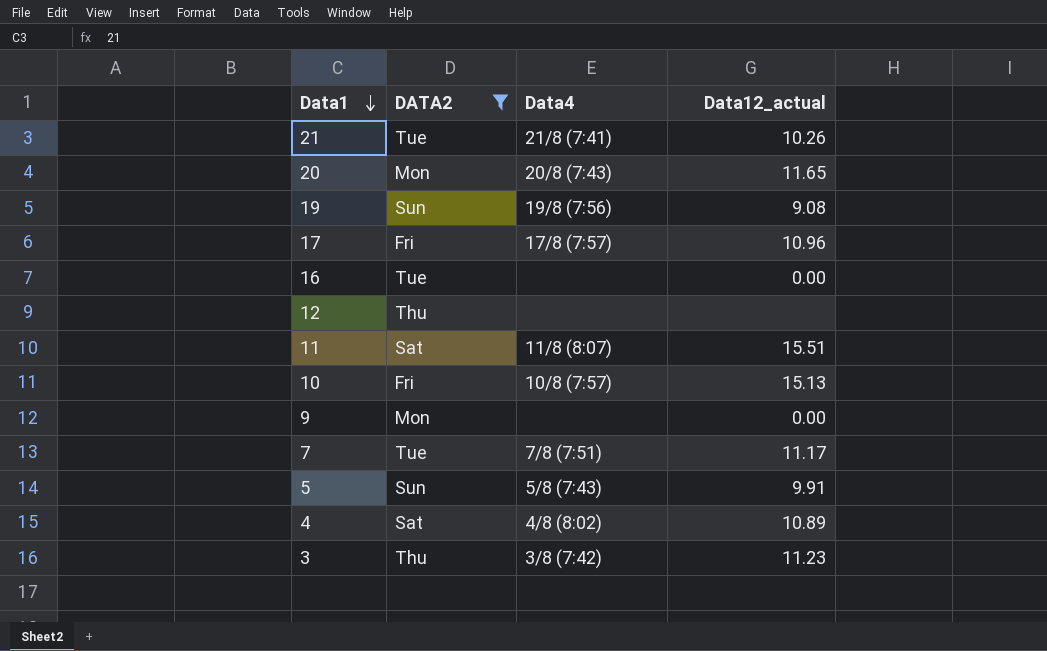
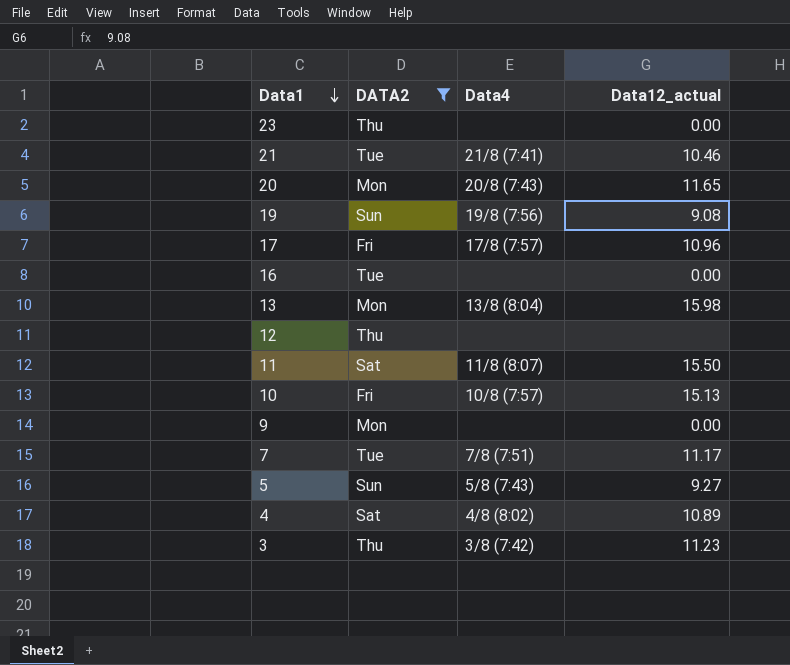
row 23: none -> Thu | none | 0.00
21 | Data12_actual: 10.26 -> 10.46
row 13: none -> Mon | 13/8 (8:04) | 15.98
11 | Data12_actual: 15.51 -> 15.50
5 | Data12_actual: 9.91 -> 9.27

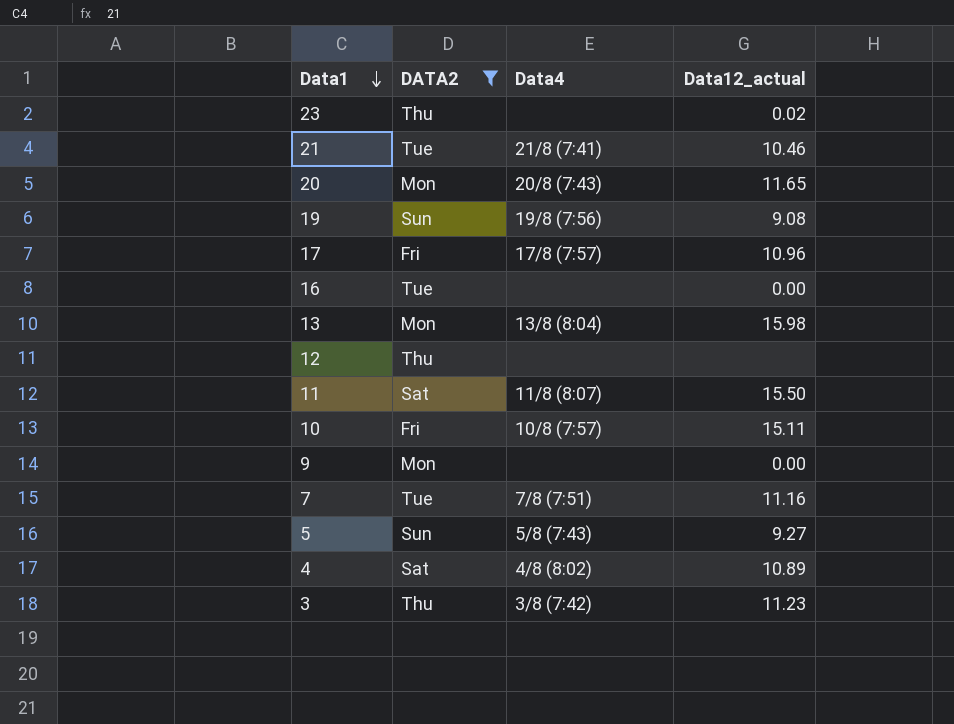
23 | Data12_actual: 0.00 -> 0.02
10 | Data12_actual: 15.13 -> 15.11
7 | Data12_actual: 11.17 -> 11.16

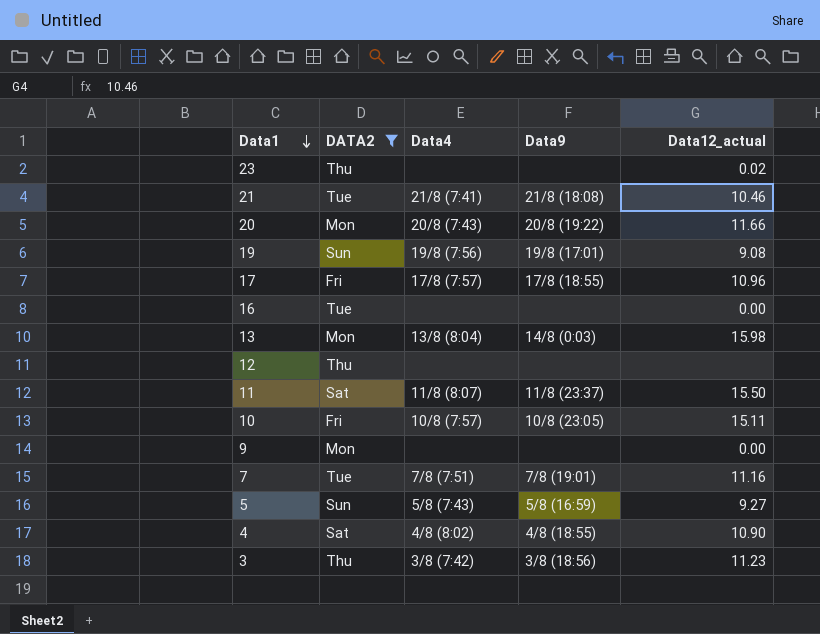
column Data9 | position: none -> 4
20 | Data12_actual: 11.65 -> 11.66
4 | Data12_actual: 10.89 -> 10.90

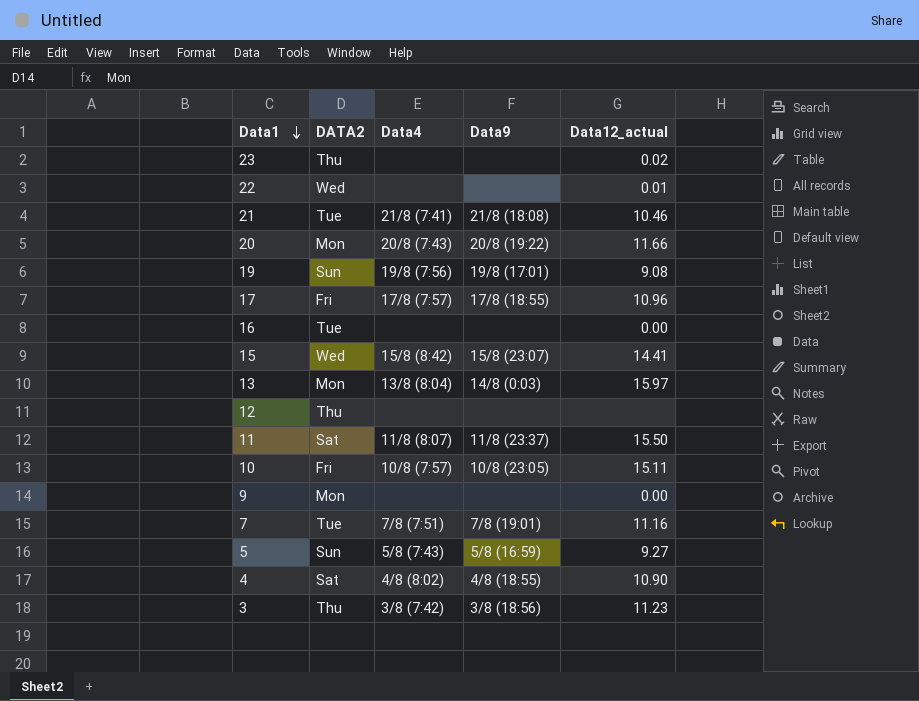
filter: DATA2 != Wed -> none
13 | Data12_actual: 15.98 -> 15.97

